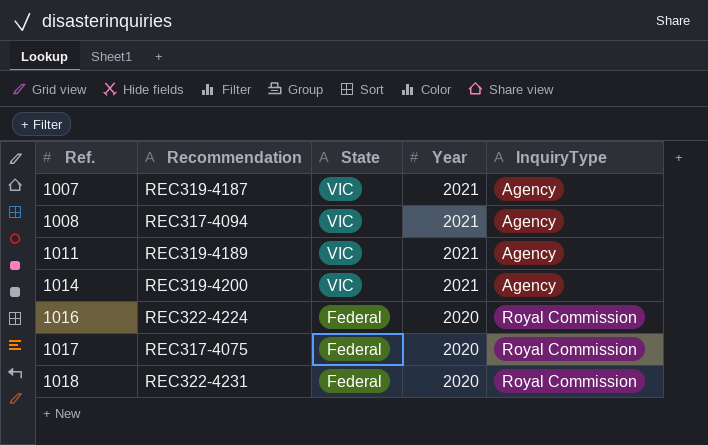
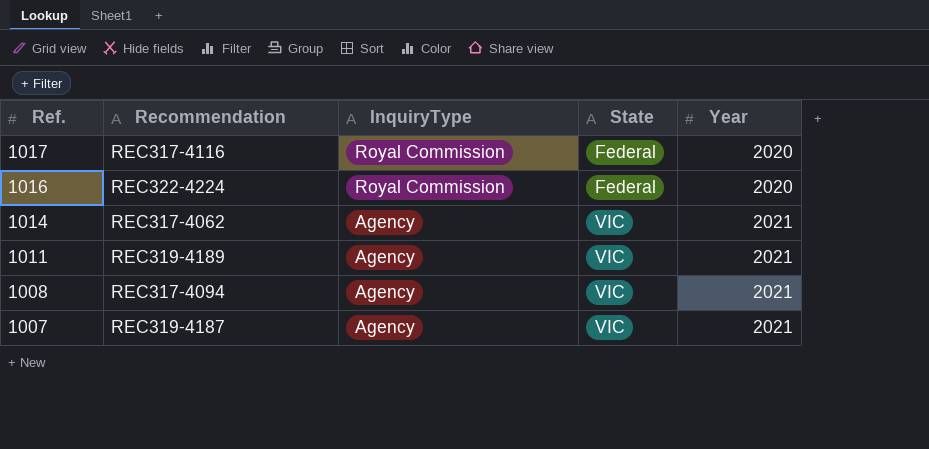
row order: Ref. ascending -> Ref. descending
column InquiryType | position: 5 -> 3
row 1018: REC322-4231 | Federal | 2020 | Royal Commission -> none
1017 | Recommendation: REC317-4075 -> REC317-4116
1014 | Recommendation: REC319-4200 -> REC317-4062

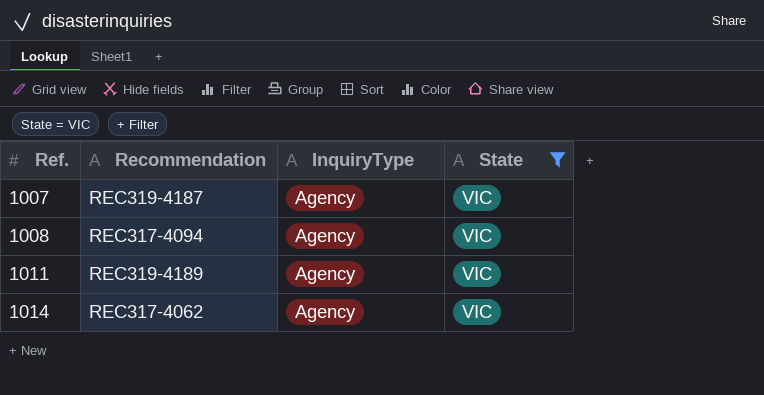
filter: none -> State = VIC
row order: Ref. descending -> Ref. ascending
column Year | position: 5 -> none

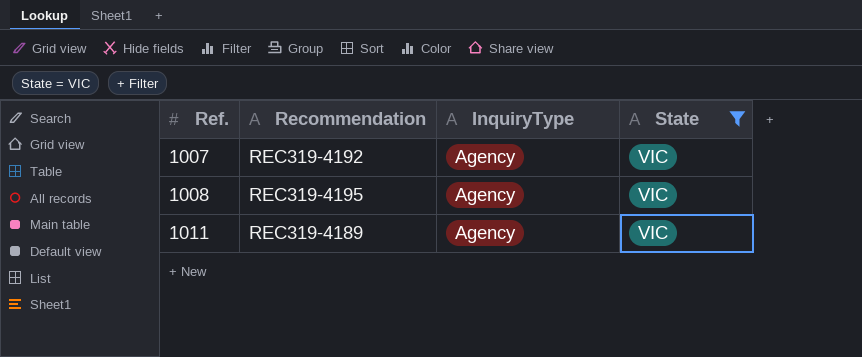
row 1014: REC317-4062 | Agency | VIC -> none
1007 | Recommendation: REC319-4187 -> REC319-4192
1008 | Recommendation: REC317-4094 -> REC319-4195

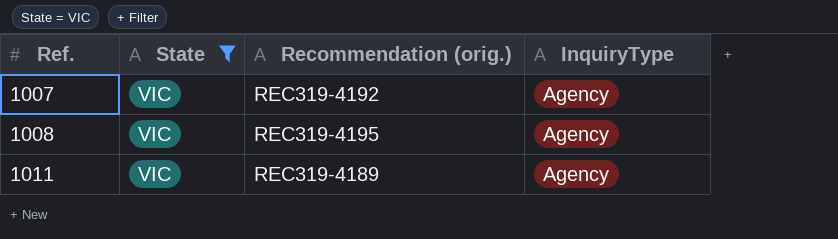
column State | position: 4 -> 2
column name: Recommendation -> Recommendation (orig.)

